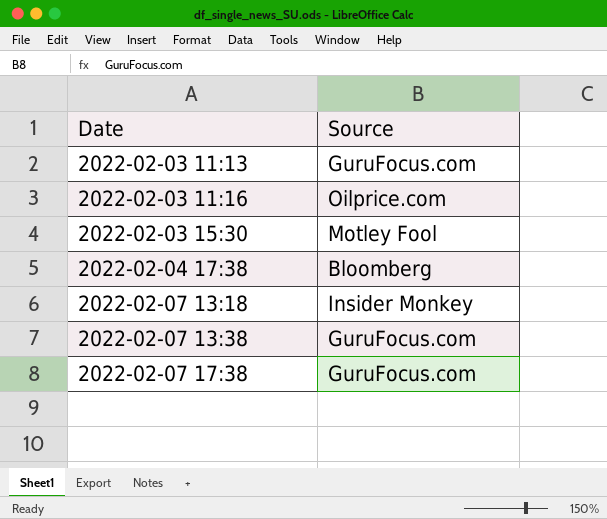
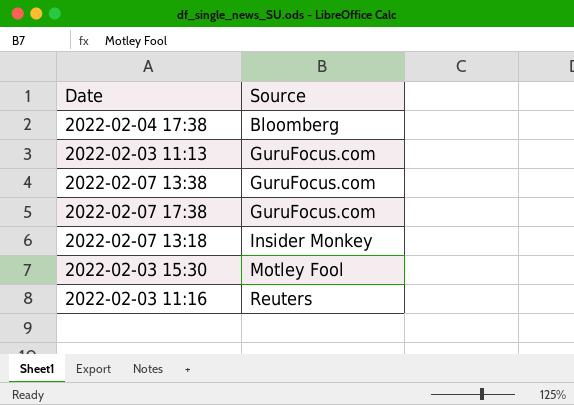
row order: Date ascending -> Source ascending
2022-02-03 11:16 | Source: Oilprice.com -> Reuters

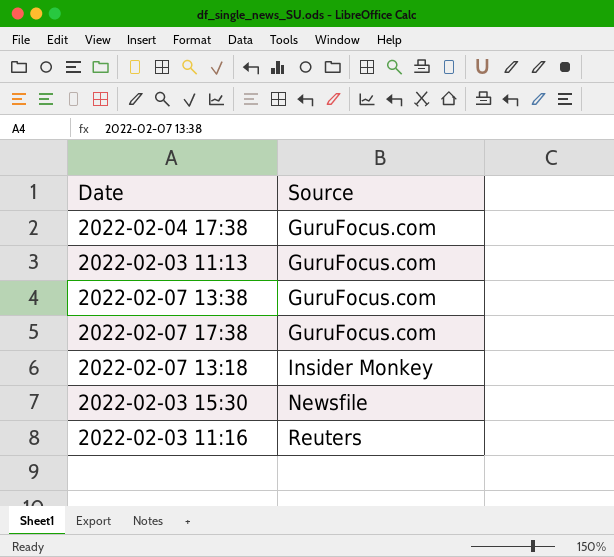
2022-02-04 17:38 | Source: Bloomberg -> GuruFocus.com
2022-02-03 15:30 | Source: Motley Fool -> Newsfile

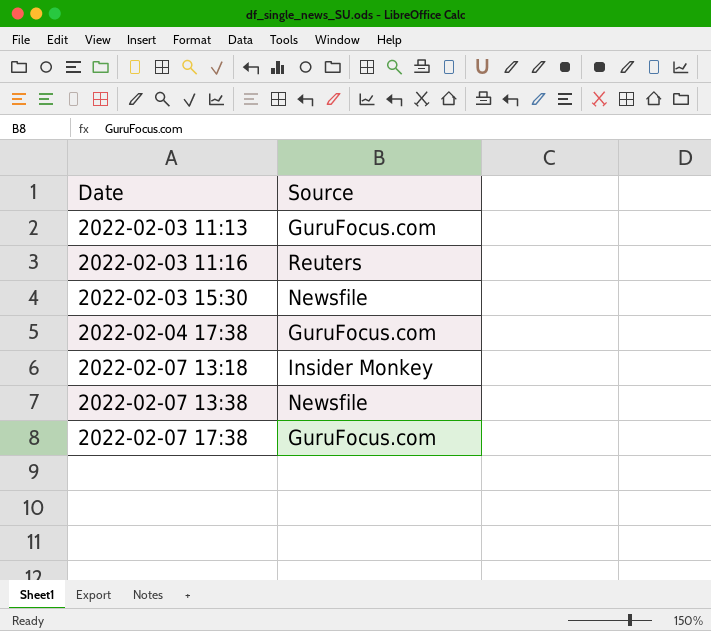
row order: Source ascending -> Date ascending
2022-02-07 13:38 | Source: GuruFocus.com -> Newsfile

